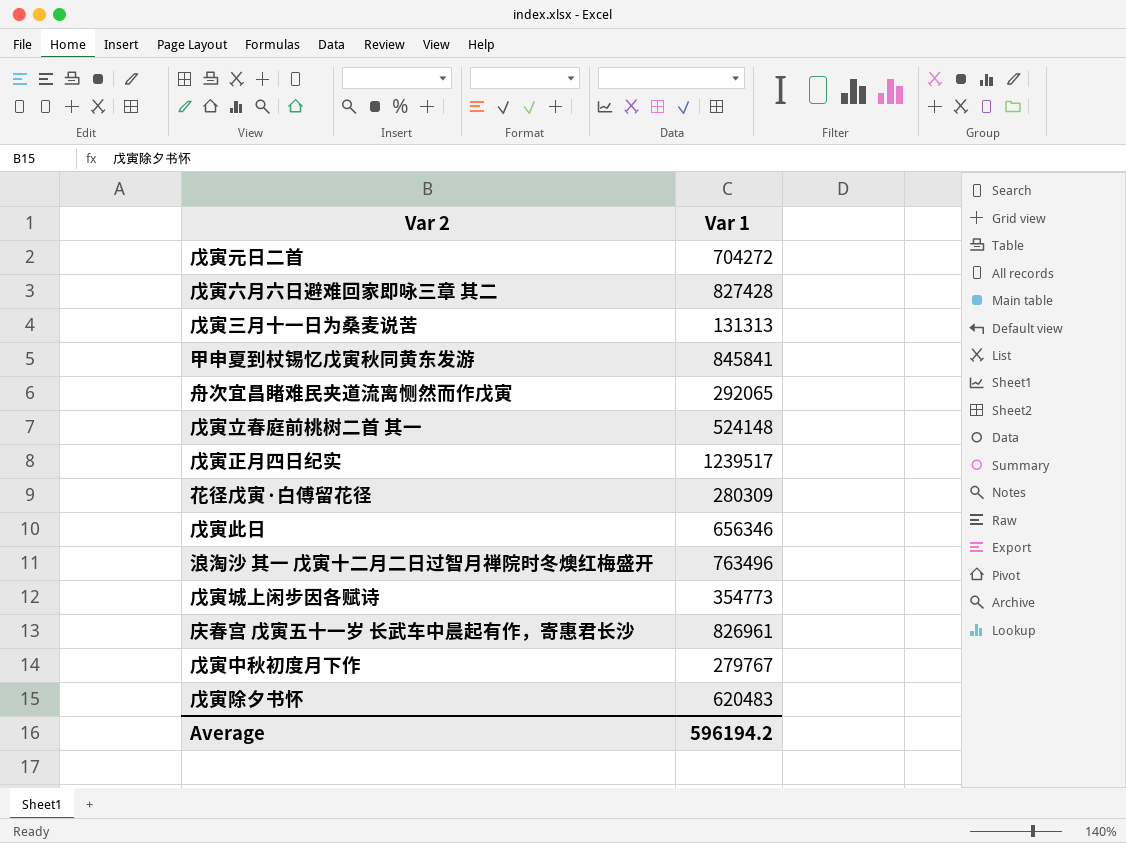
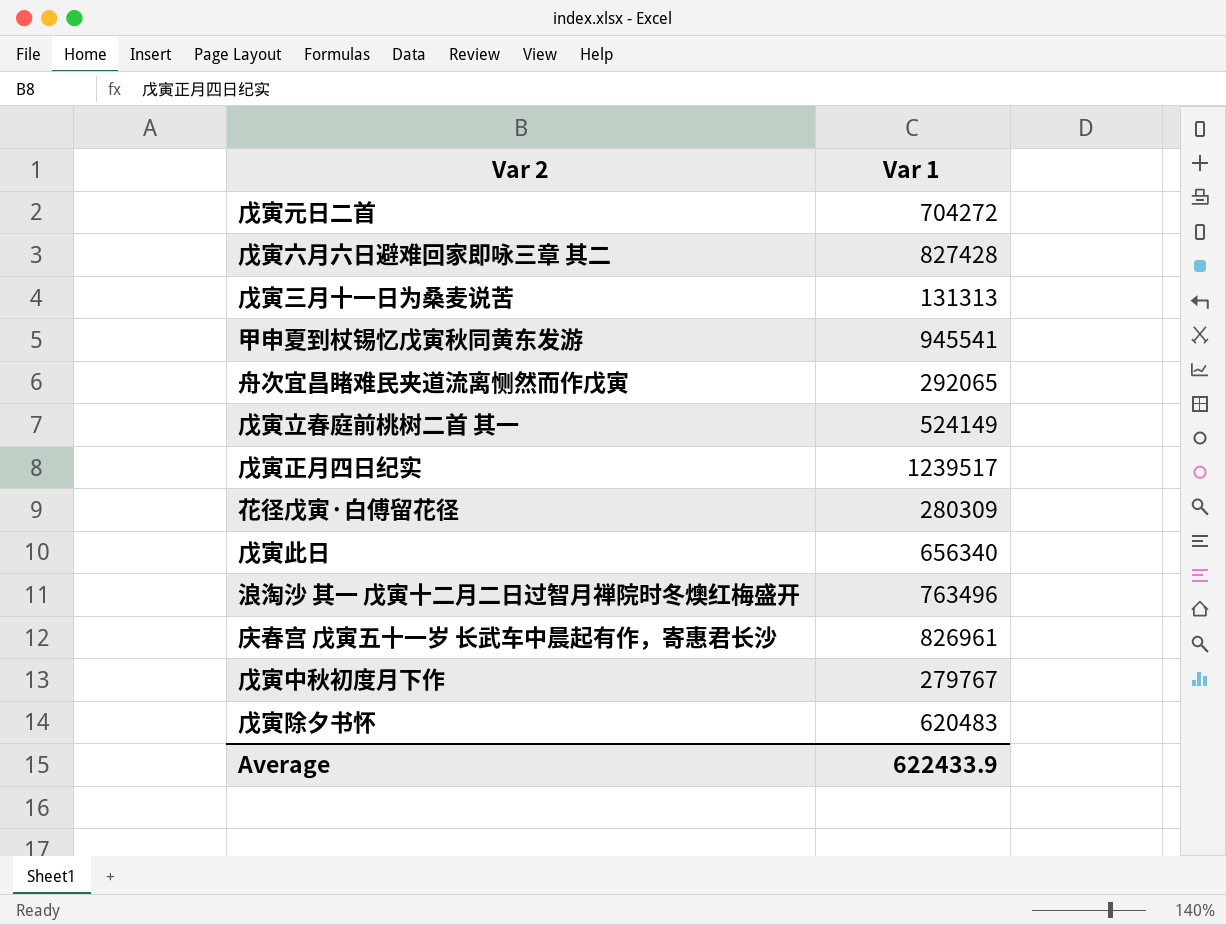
row 戊寅城上闲步因各赋诗: 354773 -> none
甲申夏到杖锡忆戊寅秋同黄东发游 | Var 1: 845841 -> 945541
戊寅立春庭前桃树二首 其一 | Var 1: 524148 -> 524149
戊寅此日 | Var 1: 656346 -> 656340
Average | Var 1: 596194.2 -> 622433.9

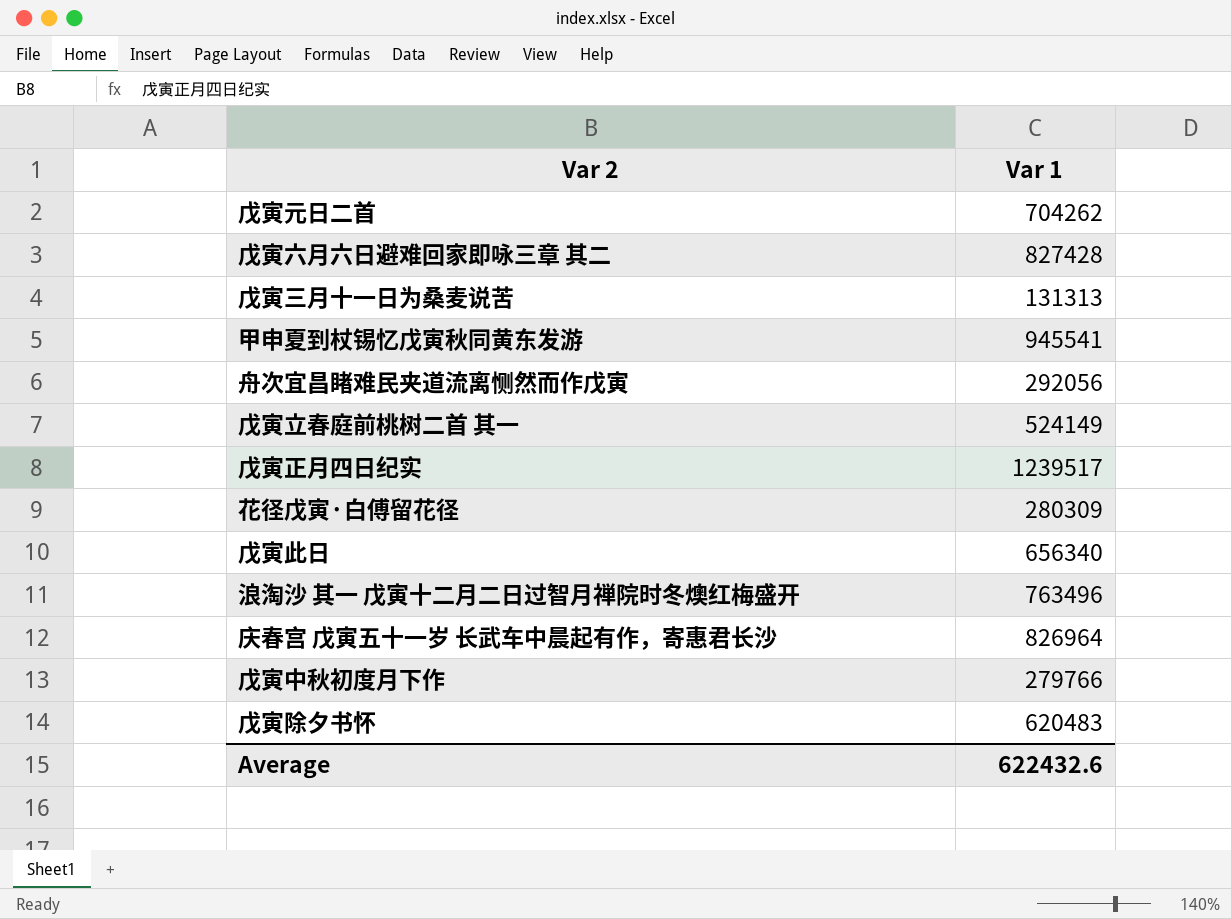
戊寅元日二首 | Var 1: 704272 -> 704262
舟次宜昌睹难民夹道流离恻然而作戊寅 | Var 1: 292065 -> 292056
庆春宫 戊寅五十一岁 长武车中晨起有作，寄惠君长沙 | Var 1: 826961 -> 826964
戊寅中秋初度月下作 | Var 1: 279767 -> 279766
Average | Var 1: 622433.9 -> 622432.6

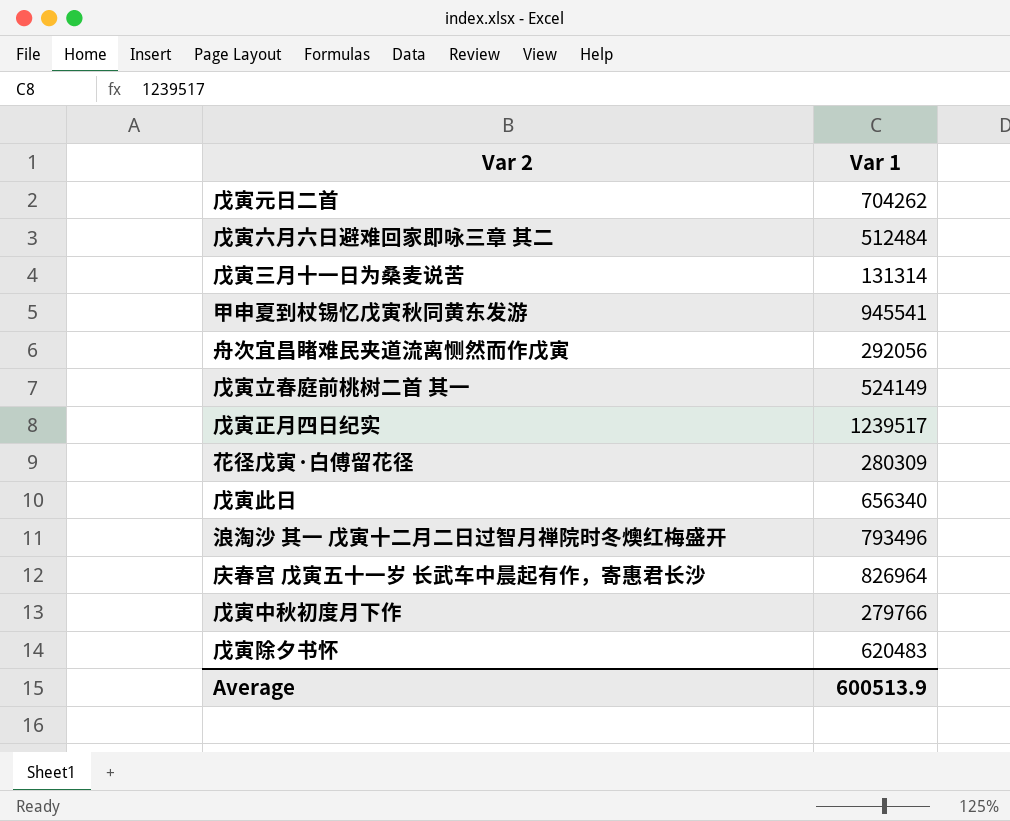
戊寅六月六日避难回家即咏三章 其二 | Var 1: 827428 -> 512484
戊寅三月十一日为桑麦说苦 | Var 1: 131313 -> 131314
浪淘沙 其一 戊寅十二月二日过智月禅院时冬燠红梅盛开 | Var 1: 763496 -> 793496
Average | Var 1: 622432.6 -> 600513.9

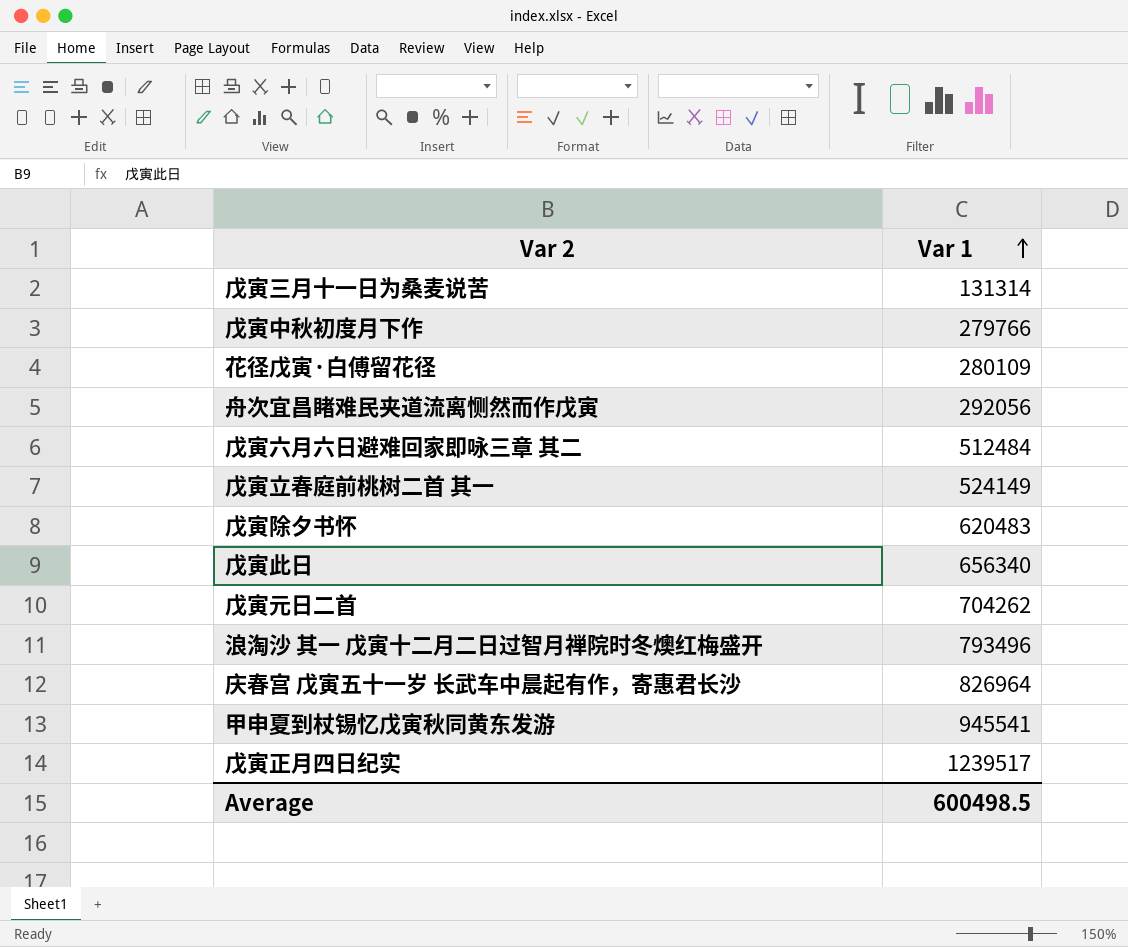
row order: none -> Var 1 ascending
花径戊寅·白傅留花径 | Var 1: 280309 -> 280109
Average | Var 1: 600513.9 -> 600498.5

